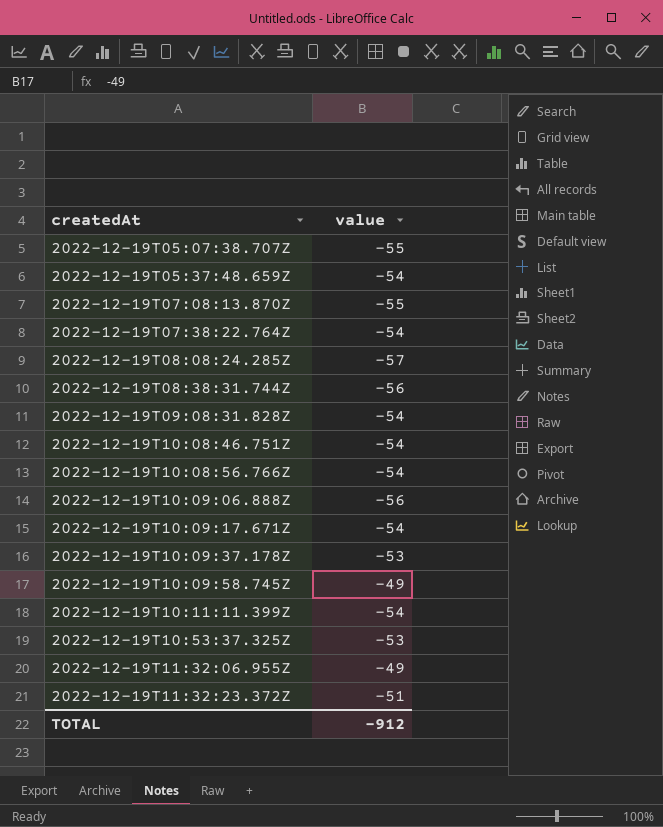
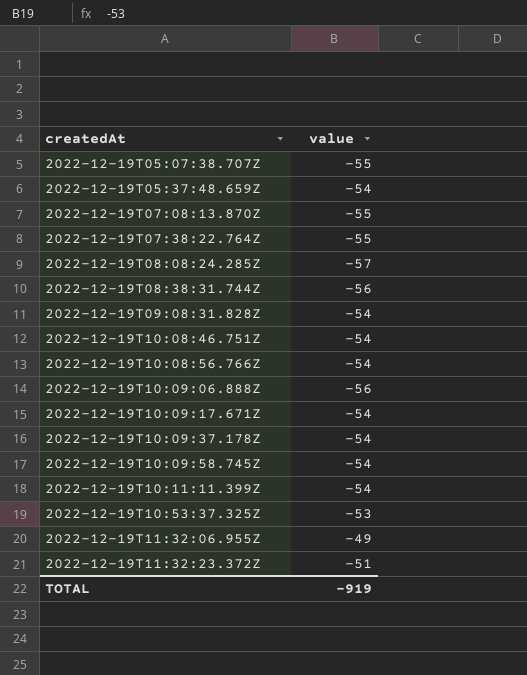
2022-12-19T07:38:22.764Z | value: -54 -> -55
2022-12-19T10:09:37.178Z | value: -53 -> -54
2022-12-19T10:09:58.745Z | value: -49 -> -54
TOTAL | value: -912 -> -919

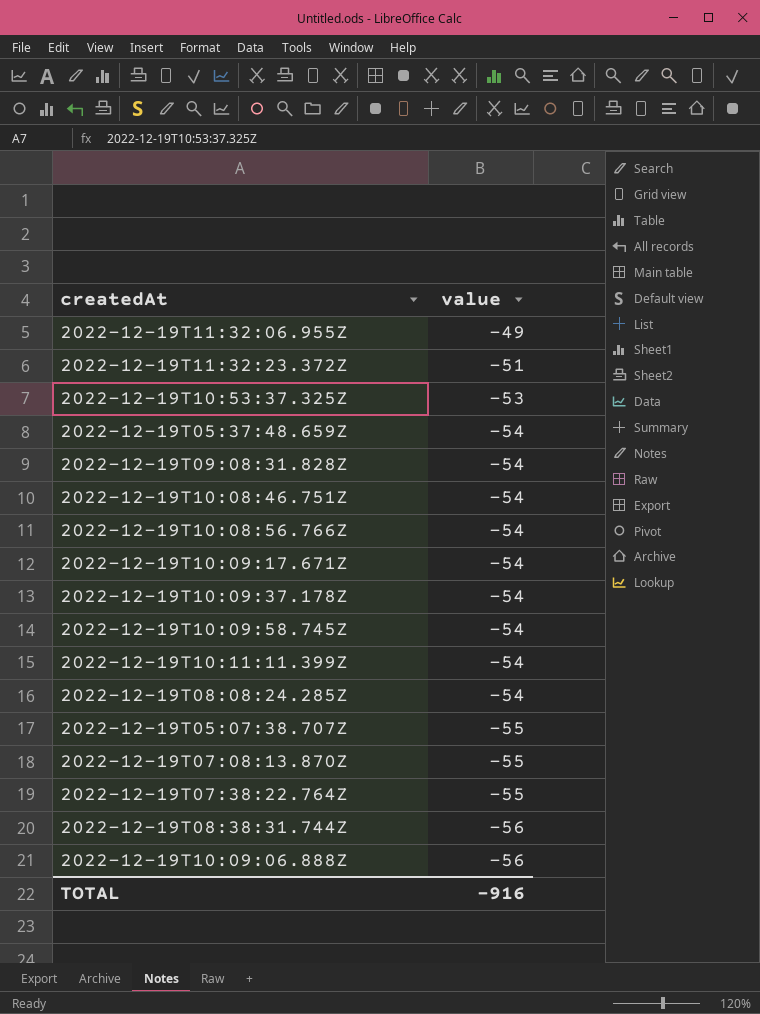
row order: createdAt ascending -> value descending
2022-12-19T08:08:24.285Z | value: -57 -> -54
TOTAL | value: -919 -> -916

